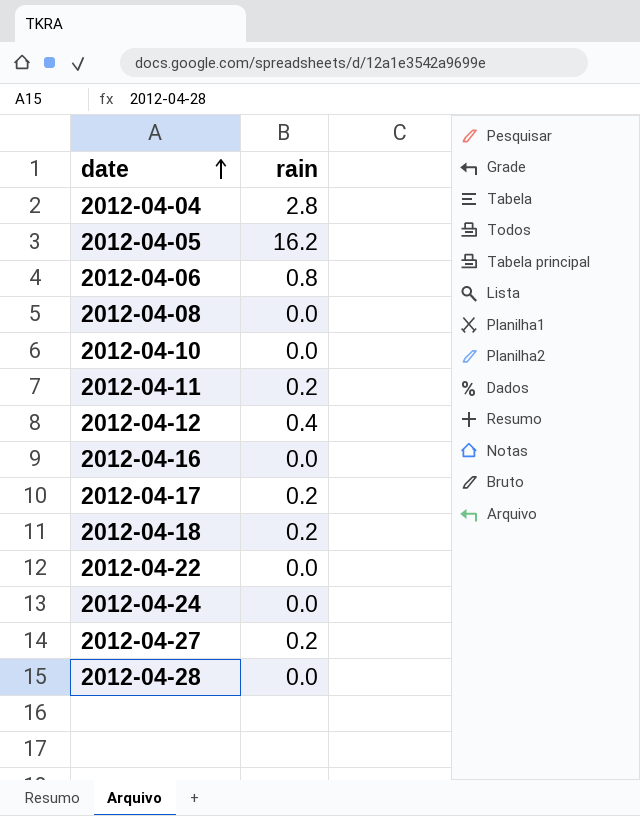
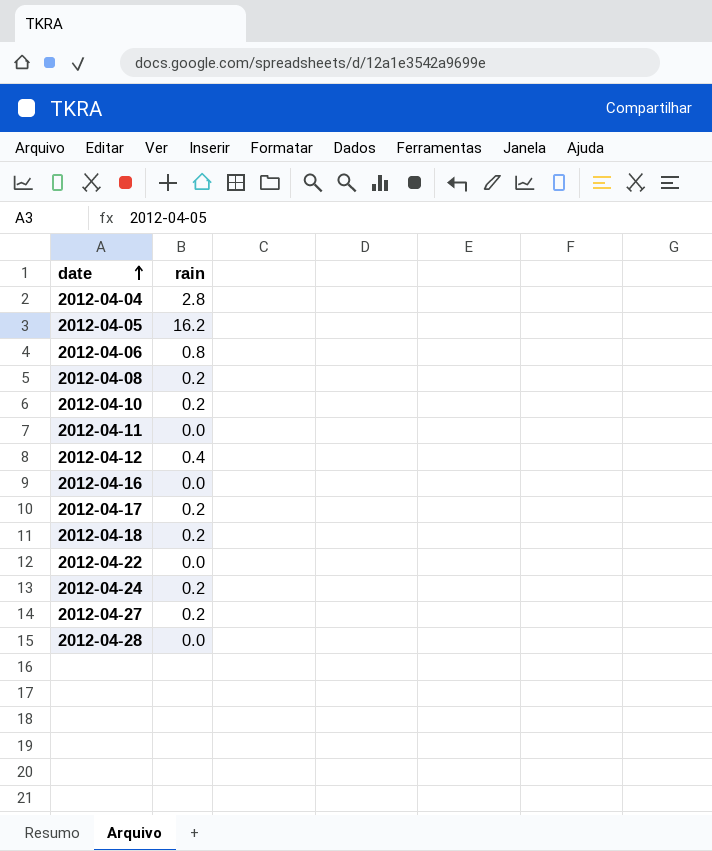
2012-04-08 | rain: 0.0 -> 0.2
2012-04-10 | rain: 0.0 -> 0.2
2012-04-11 | rain: 0.2 -> 0.0
2012-04-24 | rain: 0.0 -> 0.2

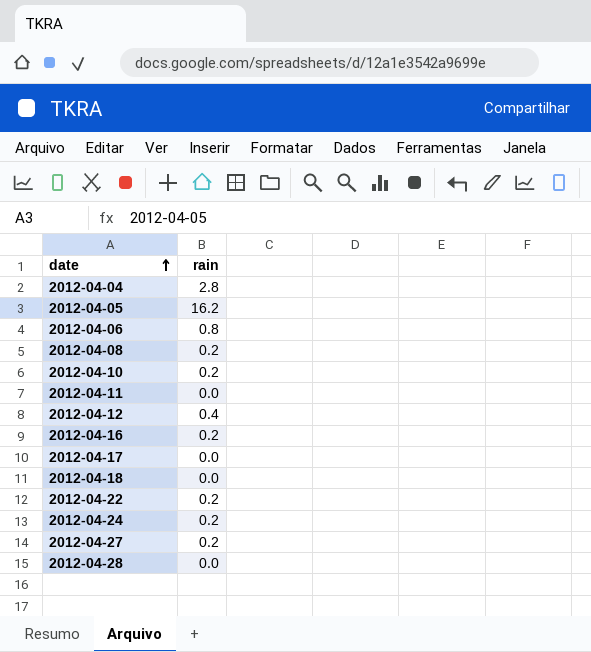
2012-04-16 | rain: 0.0 -> 0.2
2012-04-17 | rain: 0.2 -> 0.0
2012-04-18 | rain: 0.2 -> 0.0
2012-04-22 | rain: 0.0 -> 0.2

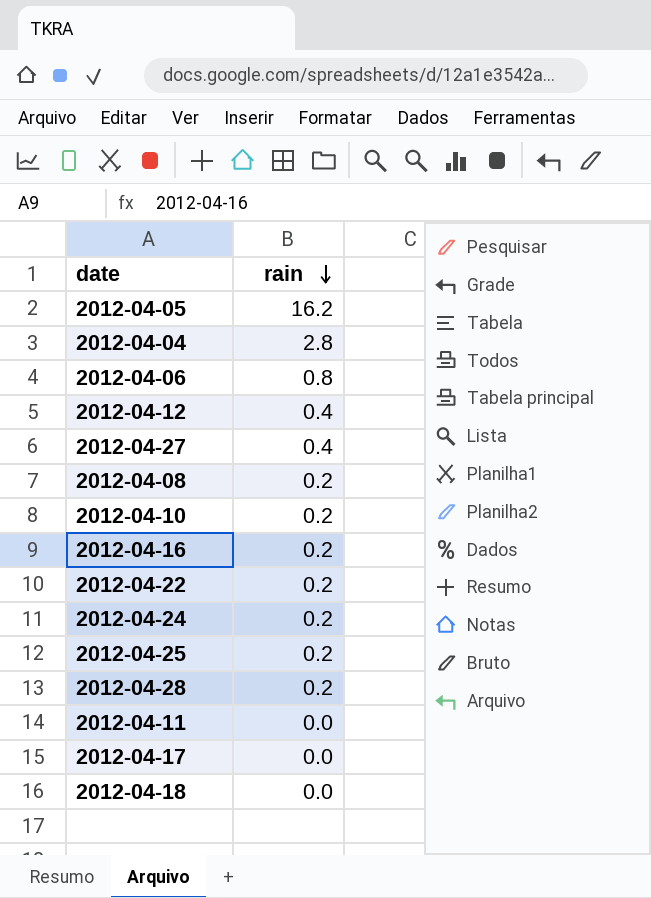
row order: date ascending -> rain descending
2012-04-27 | rain: 0.2 -> 0.4
row 2012-04-25: none -> 0.2
2012-04-28 | rain: 0.0 -> 0.2

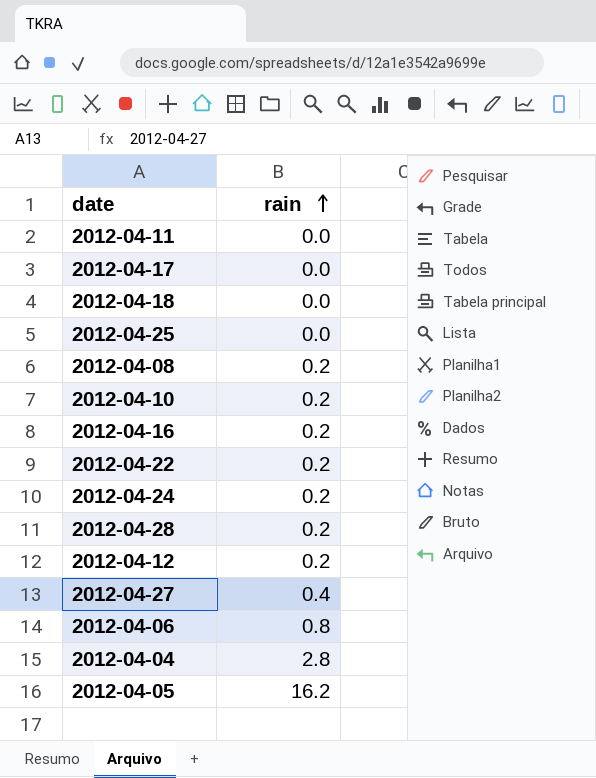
row order: rain descending -> rain ascending
2012-04-25 | rain: 0.2 -> 0.0
2012-04-12 | rain: 0.4 -> 0.2

